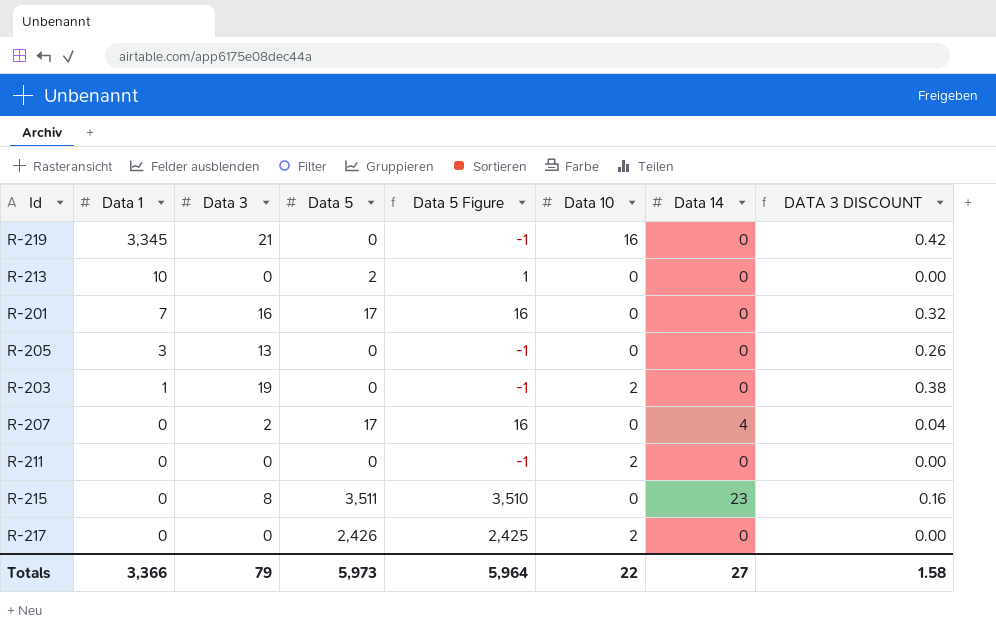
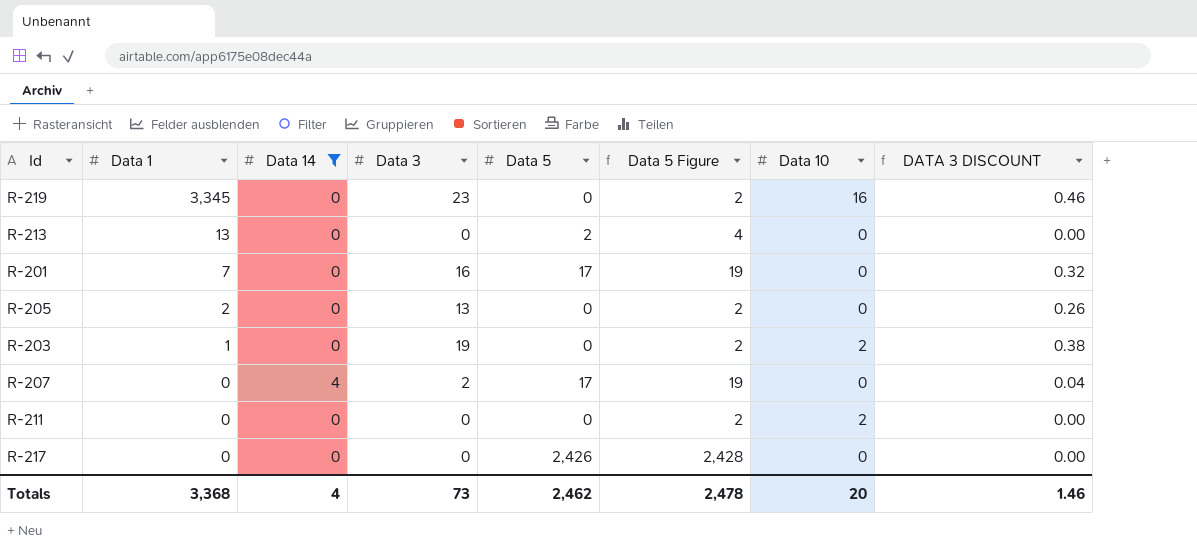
filter: none -> Data 14 != 23
column Data 14 | position: 7 -> 3
column Data 5 Figure | formula: [Data 5] - 1 -> [Data 5] + 2
R-219 | Data 3: 21 -> 23
R-219 | DATA 3 DISCOUNT: 0.42 -> 0.46
R-213 | Data 1: 10 -> 13
R-205 | Data 1: 3 -> 2
R-217 | Data 10: 2 -> 0
Totals | Data 1: 3,366 -> 3,368
Totals | Data 14: 27 -> 4
Totals | Data 3: 79 -> 73
Totals | Data 5: 5,973 -> 2,462
Totals | Data 5 Figure: 5,964 -> 2,478
Totals | Data 10: 22 -> 20
Totals | DATA 3 DISCOUNT: 1.58 -> 1.46

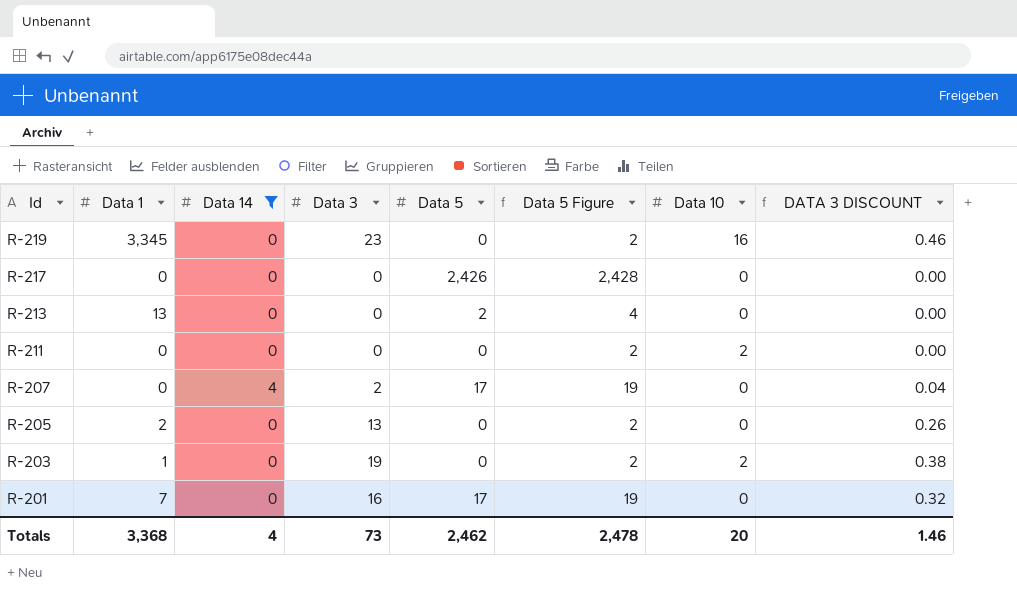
row order: Data 1 descending -> Id descending

